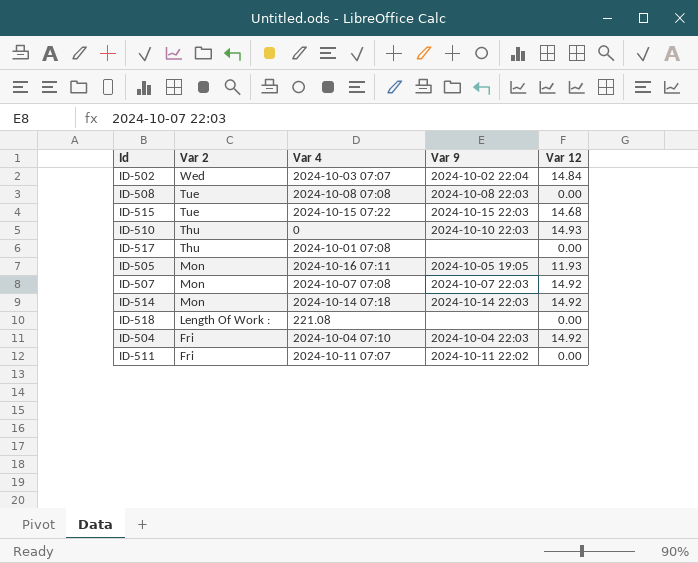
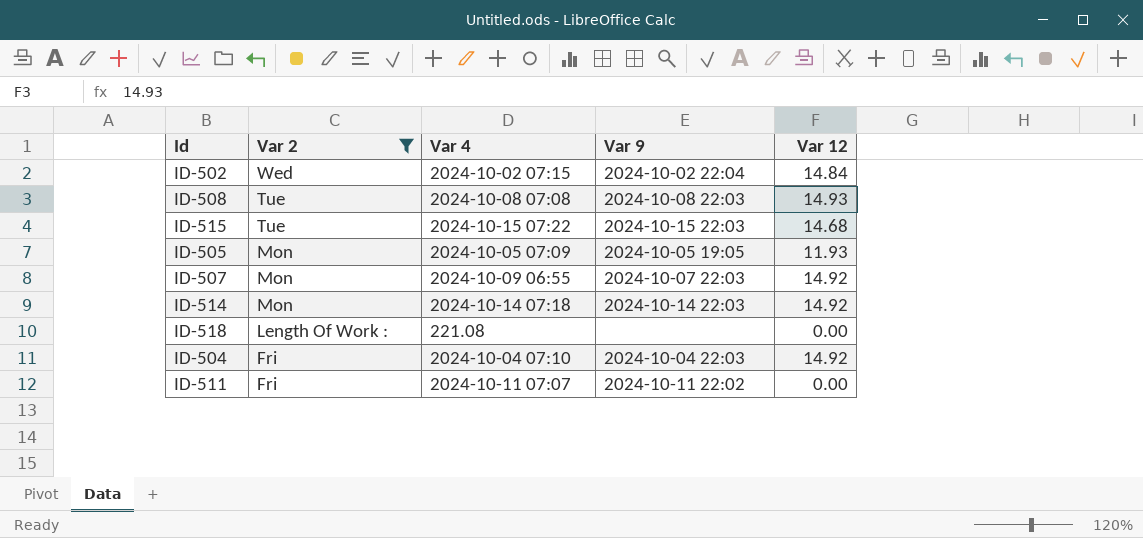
filter: none -> Var 2 != Thu
ID-502 | Var 4: 2024-10-03 07:07 -> 2024-10-02 07:15
ID-508 | Var 12: 0.00 -> 14.93
ID-505 | Var 4: 2024-10-16 07:11 -> 2024-10-05 07:09
ID-507 | Var 4: 2024-10-07 07:08 -> 2024-10-09 06:55

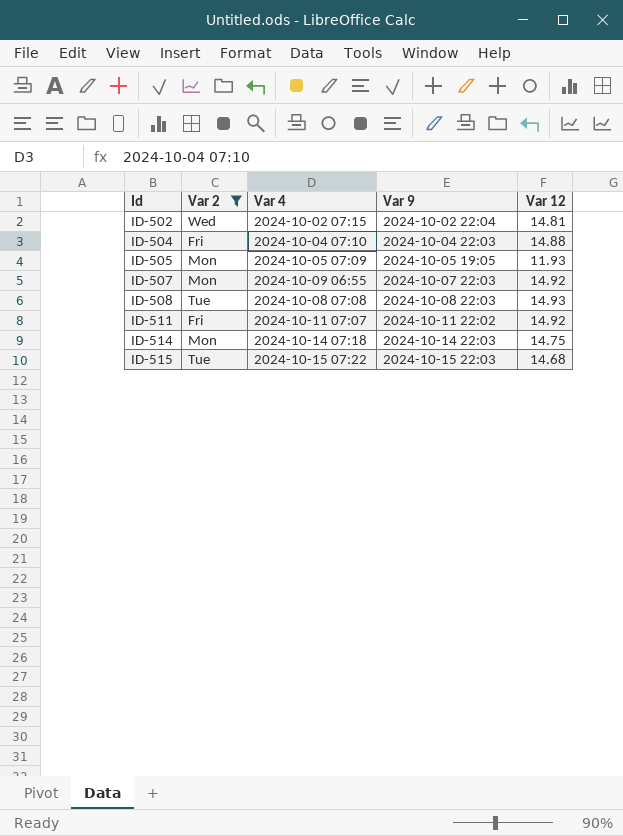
row order: Var 2 descending -> Id ascending
row ID-518: Length Of Work : | 221.08 | none | 0.00 -> none
ID-502 | Var 12: 14.84 -> 14.81
ID-504 | Var 12: 14.92 -> 14.88
ID-511 | Var 12: 0.00 -> 14.92
ID-514 | Var 12: 14.92 -> 14.75

